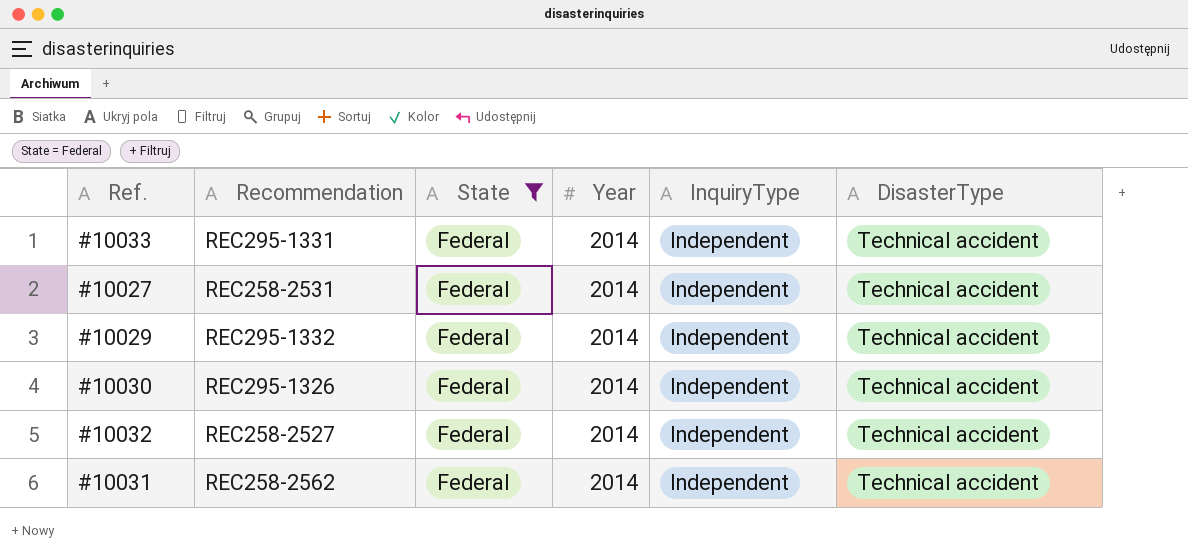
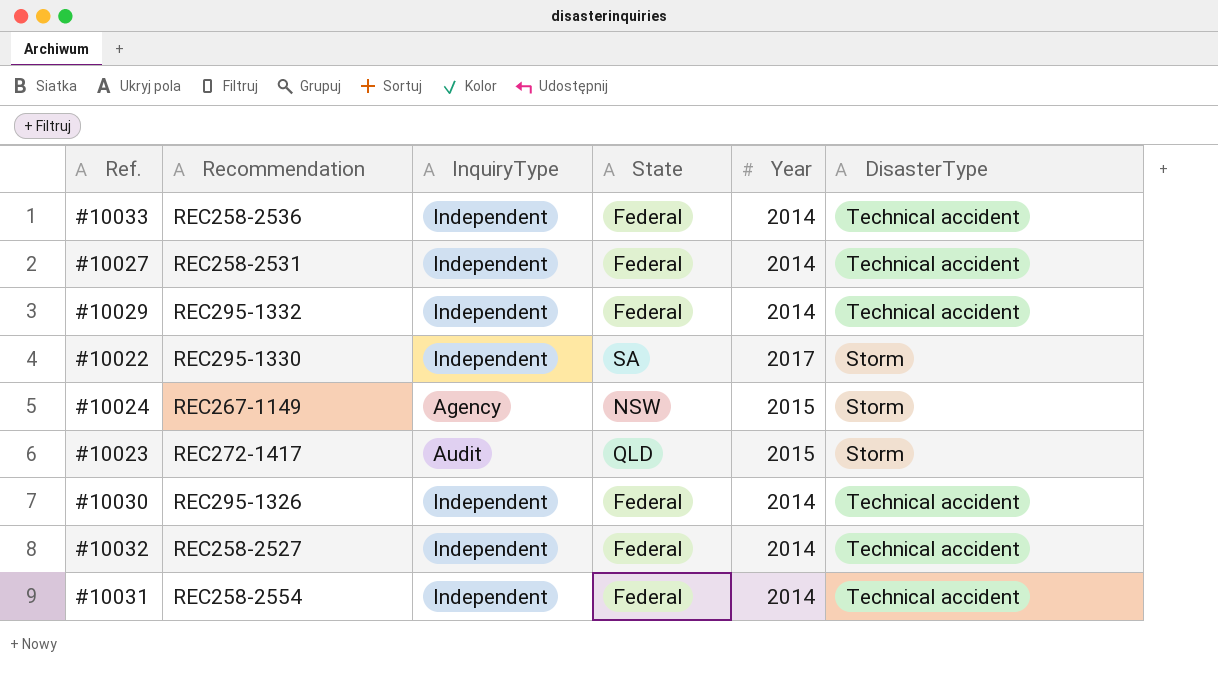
filter: State = Federal -> none
column InquiryType | position: 5 -> 3
#10033 | Recommendation: REC295-1331 -> REC258-2536
#10031 | Recommendation: REC258-2562 -> REC258-2554

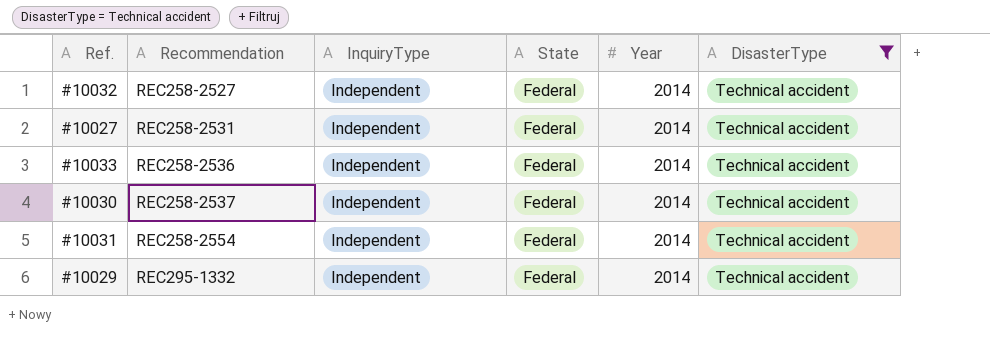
filter: none -> DisasterType = Technical accident
row order: none -> Recommendation ascending
#10030 | Recommendation: REC295-1326 -> REC258-2537

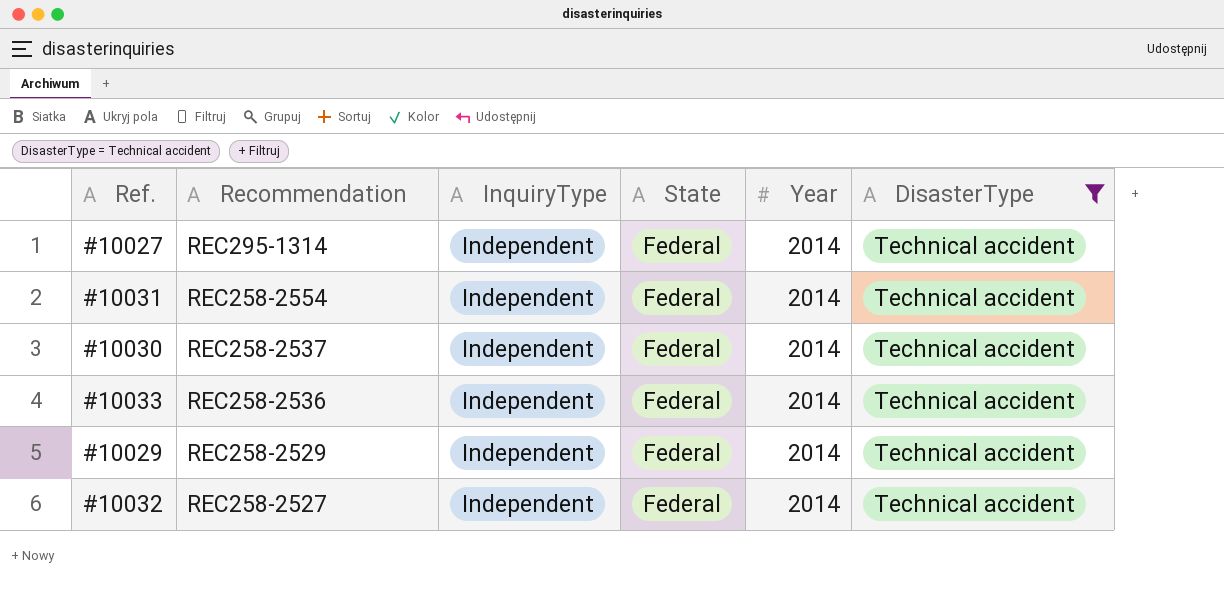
row order: Recommendation ascending -> Recommendation descending
#10027 | Recommendation: REC258-2531 -> REC295-1314
#10029 | Recommendation: REC295-1332 -> REC258-2529

